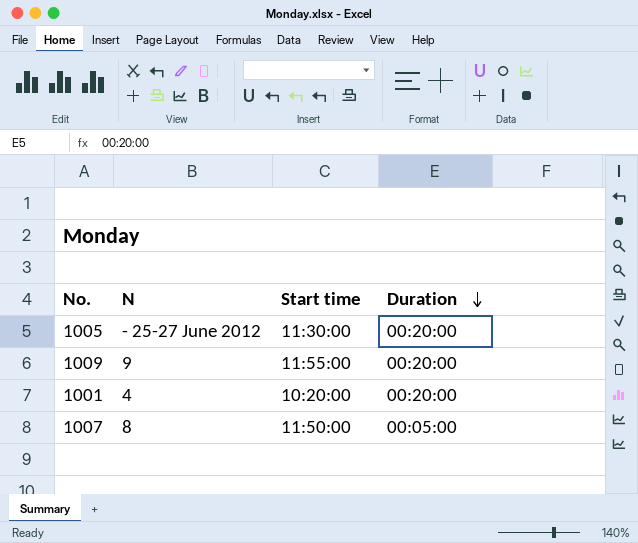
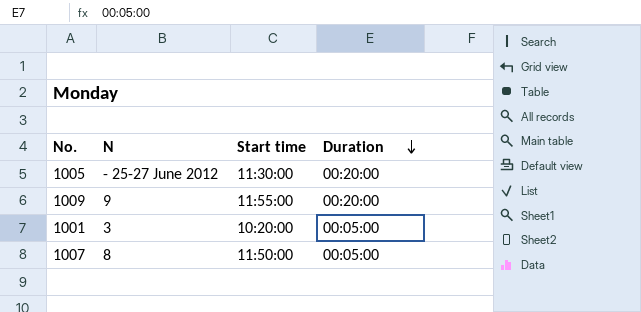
1001 | N: 4 -> 3
1001 | Duration: 00:20:00 -> 00:05:00

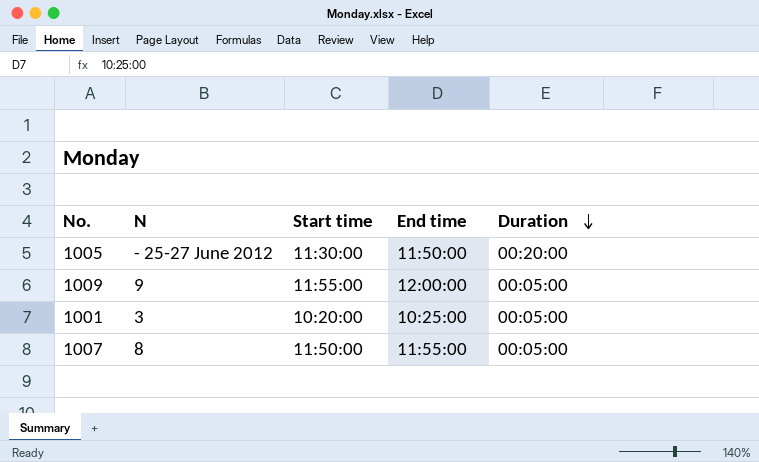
column End time | position: none -> 4
1009 | Duration: 00:20:00 -> 00:05:00

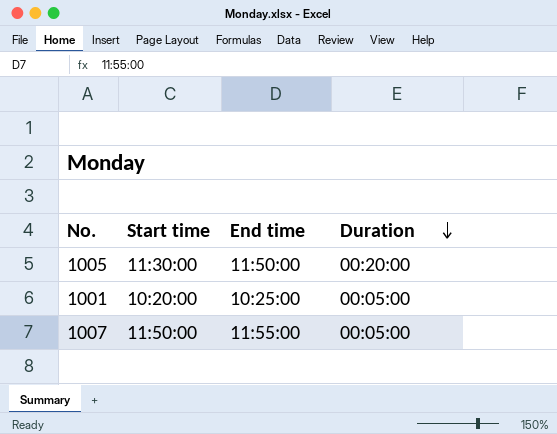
column N | position: 2 -> none
row 1009: 9 | 11:55:00 | 12:00:00 | 00:05:00 -> none

